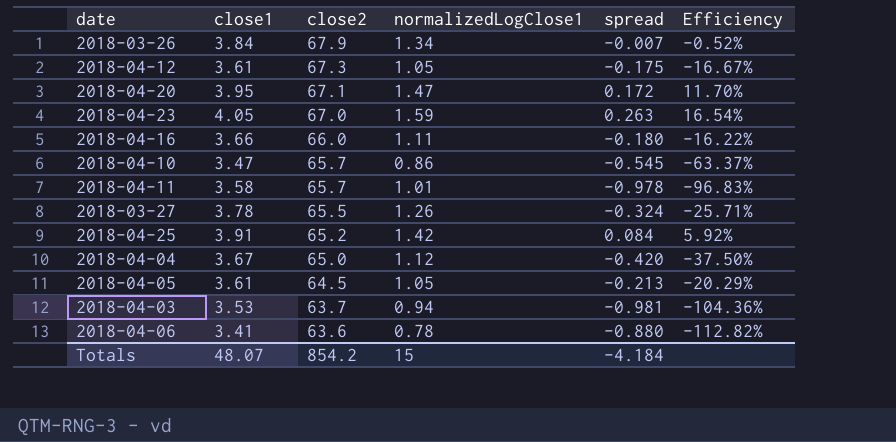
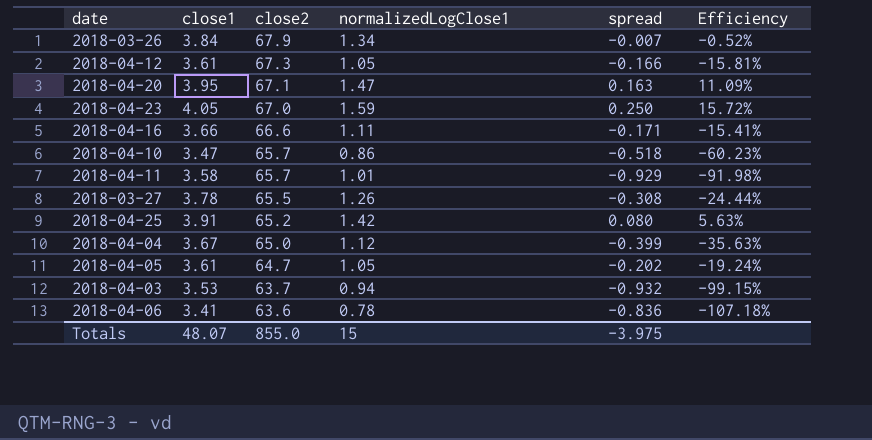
2018-04-12 | spread: -0.175 -> -0.166
2018-04-12 | Efficiency: -16.67% -> -15.81%
2018-04-20 | spread: 0.172 -> 0.163
2018-04-20 | Efficiency: 11.70% -> 11.09%
2018-04-23 | spread: 0.263 -> 0.250
2018-04-23 | Efficiency: 16.54% -> 15.72%
2018-04-16 | close2: 66.0 -> 66.6
2018-04-16 | spread: -0.180 -> -0.171
2018-04-16 | Efficiency: -16.22% -> -15.41%
2018-04-10 | spread: -0.545 -> -0.518
2018-04-10 | Efficiency: -63.37% -> -60.23%
2018-04-11 | spread: -0.978 -> -0.929
2018-04-11 | Efficiency: -96.83% -> -91.98%
2018-03-27 | spread: -0.324 -> -0.308
2018-03-27 | Efficiency: -25.71% -> -24.44%
2018-04-25 | spread: 0.084 -> 0.080
2018-04-25 | Efficiency: 5.92% -> 5.63%
2018-04-04 | spread: -0.420 -> -0.399
2018-04-04 | Efficiency: -37.50% -> -35.63%
2018-04-05 | close2: 64.5 -> 64.7
2018-04-05 | spread: -0.213 -> -0.202
2018-04-05 | Efficiency: -20.29% -> -19.24%
2018-04-03 | spread: -0.981 -> -0.932
2018-04-03 | Efficiency: -104.36% -> -99.15%
2018-04-06 | spread: -0.880 -> -0.836
2018-04-06 | Efficiency: -112.82% -> -107.18%
Totals | close2: 854.2 -> 855.0
Totals | spread: -4.184 -> -3.975

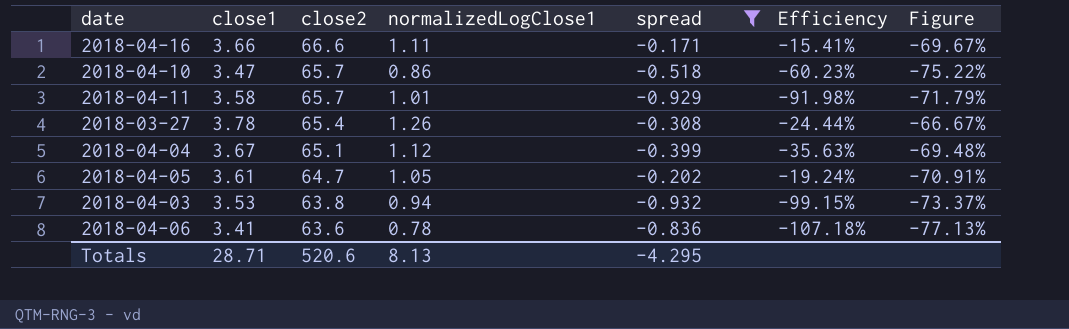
filter: none -> spread <= -0.171
column Figure | formula: none -> ([normalizedLogClose1] - [close1]) / [close1]
2018-03-27 | close2: 65.5 -> 65.4
2018-04-04 | close2: 65.0 -> 65.1
2018-04-03 | close2: 63.7 -> 63.8
Totals | close1: 48.07 -> 28.71
Totals | close2: 855.0 -> 520.6
Totals | normalizedLogClose1: 15 -> 8.13
Totals | spread: -3.975 -> -4.295

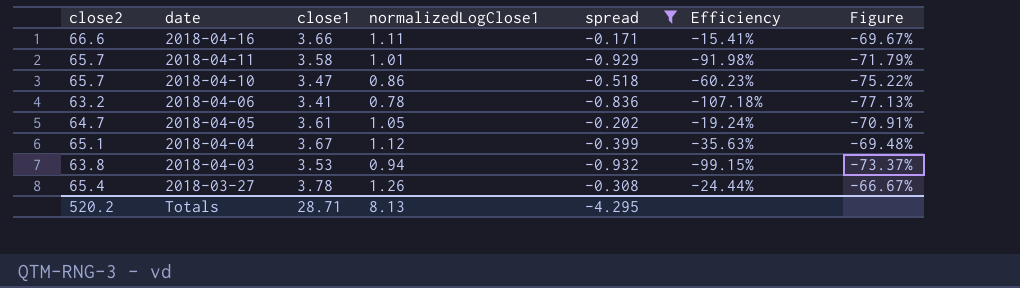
row order: close2 descending -> date descending
column close2 | position: 3 -> 1
2018-04-06 | close2: 63.6 -> 63.2
Totals | close2: 520.6 -> 520.2

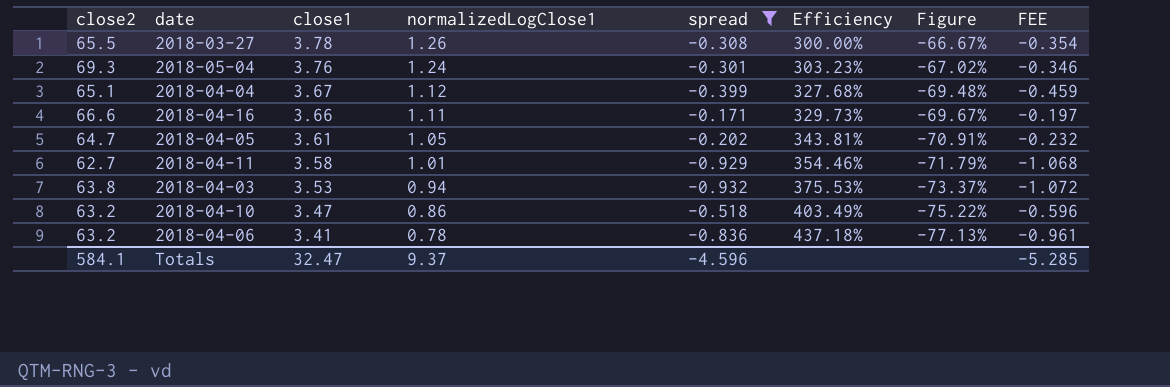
row order: date descending -> close1 descending
column Efficiency | formula: [spread] / [normalizedLogClose1] -> [close1] / [normalizedLogClose1]
column FEE | formula: none -> [spread] * 1.15
2018-03-27 | close2: 65.4 -> 65.5
row 2018-05-04: none -> 69.3 | 3.76 | 1.24 | -0.301 | 303.23% | -67.02% | -0.346
2018-04-11 | close2: 65.7 -> 62.7
2018-04-10 | close2: 65.7 -> 63.2
Totals | close2: 520.2 -> 584.1
Totals | close1: 28.71 -> 32.47
Totals | normalizedLogClose1: 8.13 -> 9.37
Totals | spread: -4.295 -> -4.596

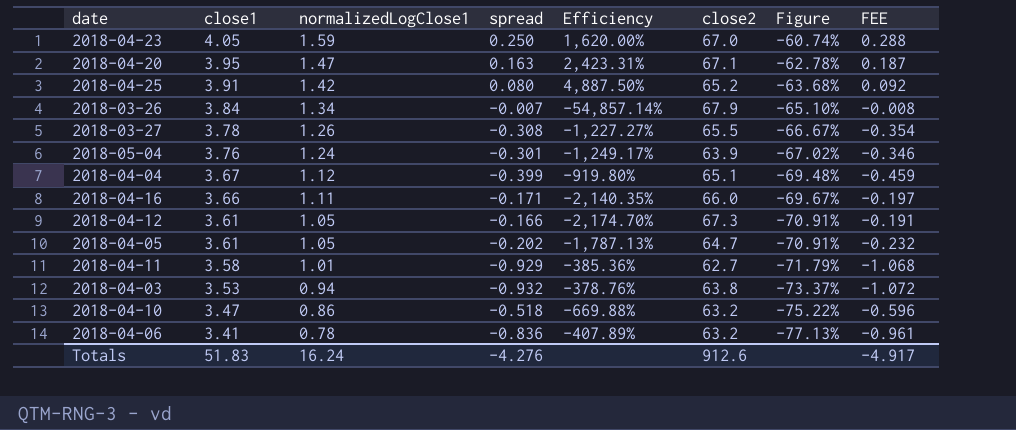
filter: spread <= -0.171 -> none
column Efficiency | formula: [close1] / [normalizedLogClose1] -> [close1] / [spread]
column close2 | position: 1 -> 6
2018-05-04 | close2: 69.3 -> 63.9
2018-04-16 | close2: 66.6 -> 66.0
Totals | close1: 32.47 -> 51.83
Totals | normalizedLogClose1: 9.37 -> 16.24
Totals | spread: -4.596 -> -4.276
Totals | close2: 584.1 -> 912.6
Totals | FEE: -5.285 -> -4.917

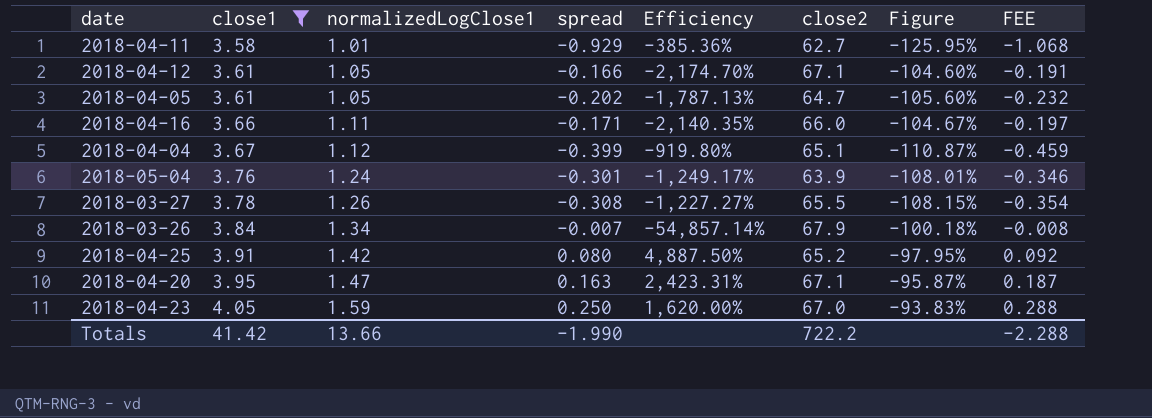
filter: none -> close1 >= 3.58
row order: close1 descending -> close1 ascending
column Figure | formula: ([normalizedLogClose1] - [close1]) / [close1] -> ([spread] - [close1]) / [close1]
2018-04-12 | close2: 67.3 -> 67.1
Totals | close1: 51.83 -> 41.42
Totals | normalizedLogClose1: 16.24 -> 13.66
Totals | spread: -4.276 -> -1.990
Totals | close2: 912.6 -> 722.2
Totals | FEE: -4.917 -> -2.288

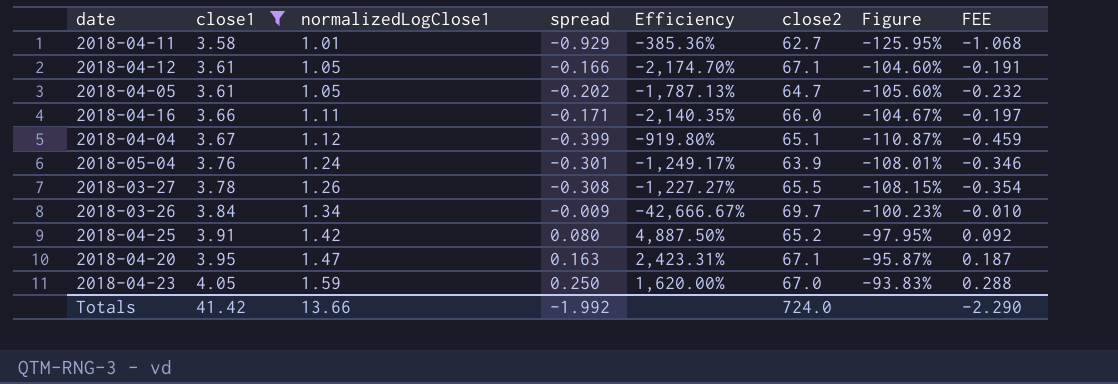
2018-03-26 | spread: -0.007 -> -0.009
2018-03-26 | Efficiency: -54,857.14% -> -42,666.67%
2018-03-26 | close2: 67.9 -> 69.7
2018-03-26 | Figure: -100.18% -> -100.23%
2018-03-26 | FEE: -0.008 -> -0.010
Totals | spread: -1.990 -> -1.992
Totals | close2: 722.2 -> 724.0
Totals | FEE: -2.288 -> -2.290

